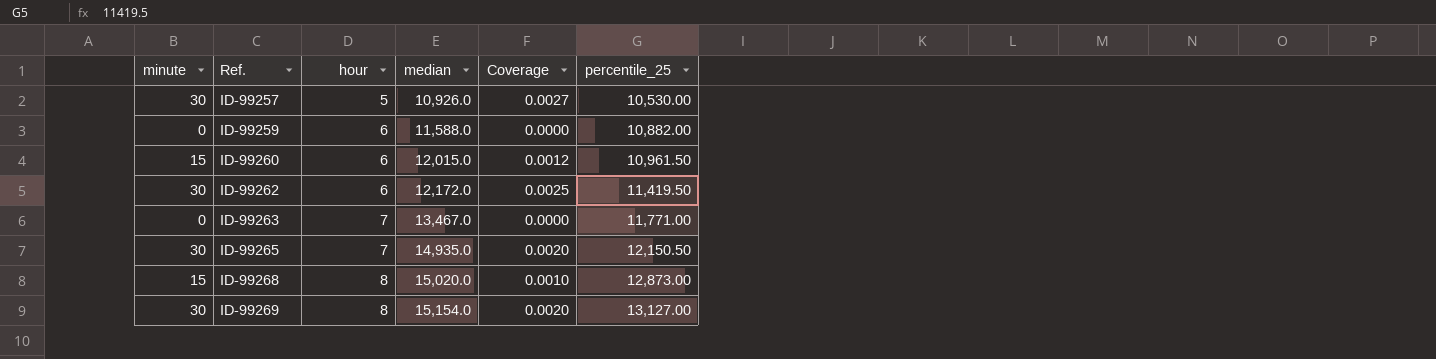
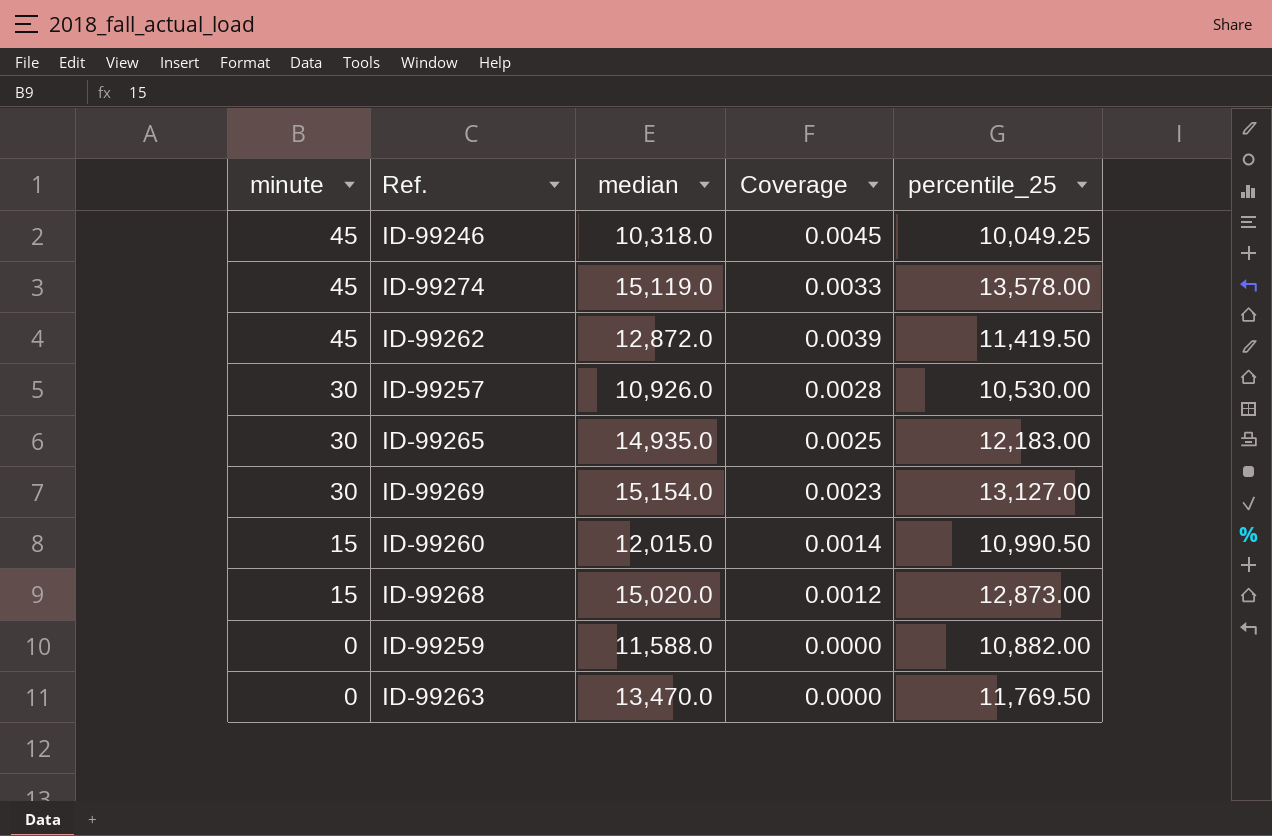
row order: Ref. ascending -> minute descending
column hour | position: 3 -> none
column Coverage | formula: [minute] / [median] -> [minute] / [percentile_25]
row ID-99246: none -> 45 | 10,318.0 | 0.0045 | 10,049.25
row ID-99274: none -> 45 | 15,119.0 | 0.0033 | 13,578.00
ID-99262 | minute: 30 -> 45
ID-99262 | median: 12,172.0 -> 12,872.0
ID-99265 | percentile_25: 12,150.50 -> 12,183.00
ID-99260 | percentile_25: 10,961.50 -> 10,990.50
ID-99263 | median: 13,467.0 -> 13,470.0
ID-99263 | percentile_25: 11,771.00 -> 11,769.50

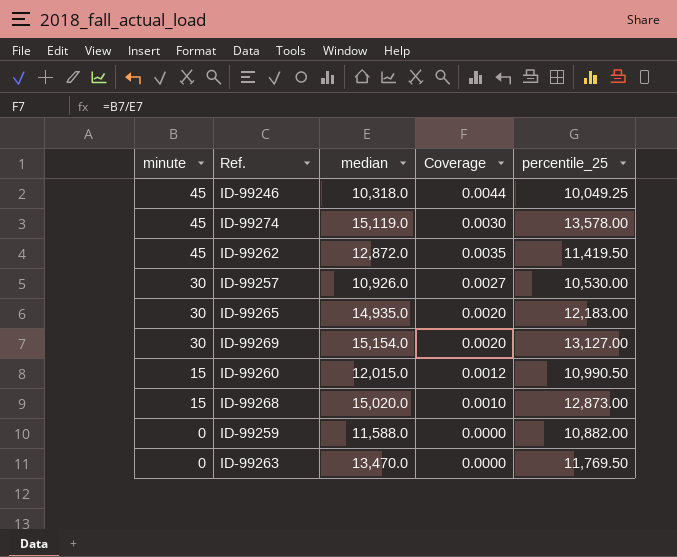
column Coverage | formula: [minute] / [percentile_25] -> [minute] / [median]

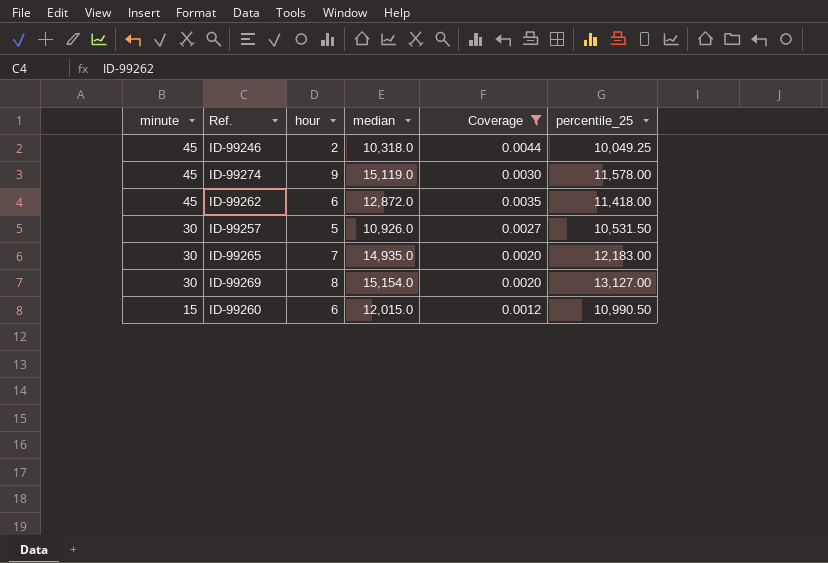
filter: none -> Coverage >= 0.0012
column hour | position: none -> 3
ID-99274 | percentile_25: 13,578.00 -> 11,578.00
ID-99262 | percentile_25: 11,419.50 -> 11,418.00
ID-99257 | percentile_25: 10,530.00 -> 10,531.50

